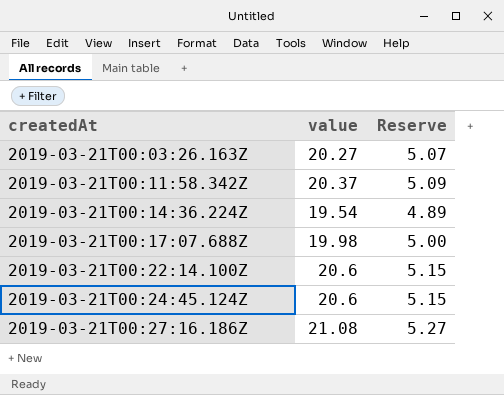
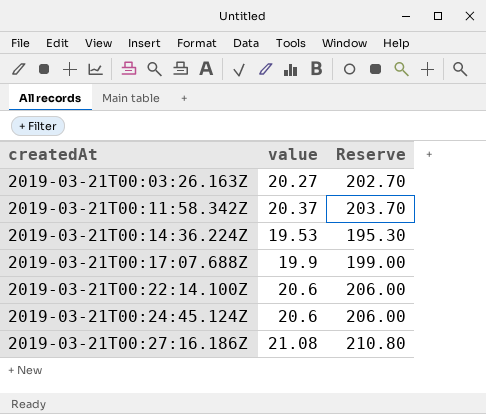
column Reserve | formula: [value] * 0.25 -> [value] * 10
2019-03-21T00:14:36.224Z | value: 19.54 -> 19.53
2019-03-21T00:17:07.688Z | value: 19.98 -> 19.9

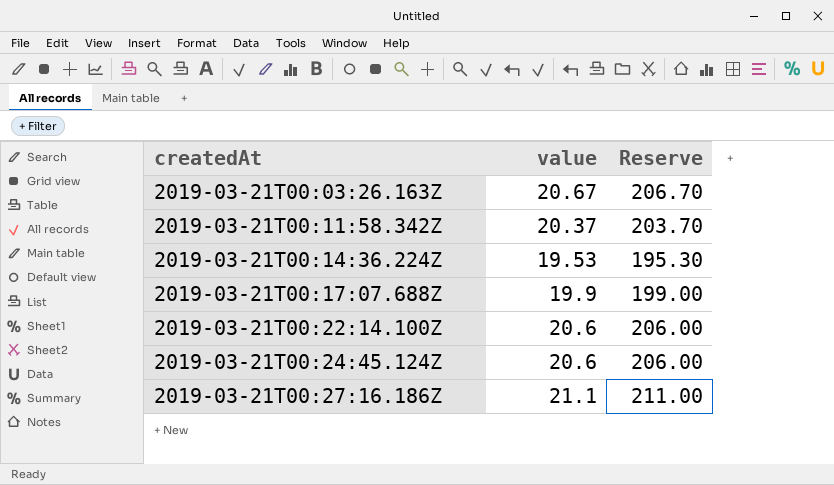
2019-03-21T00:03:26.163Z | value: 20.27 -> 20.67
2019-03-21T00:03:26.163Z | Reserve: 202.70 -> 206.70
2019-03-21T00:27:16.186Z | value: 21.08 -> 21.1
2019-03-21T00:27:16.186Z | Reserve: 210.80 -> 211.00

